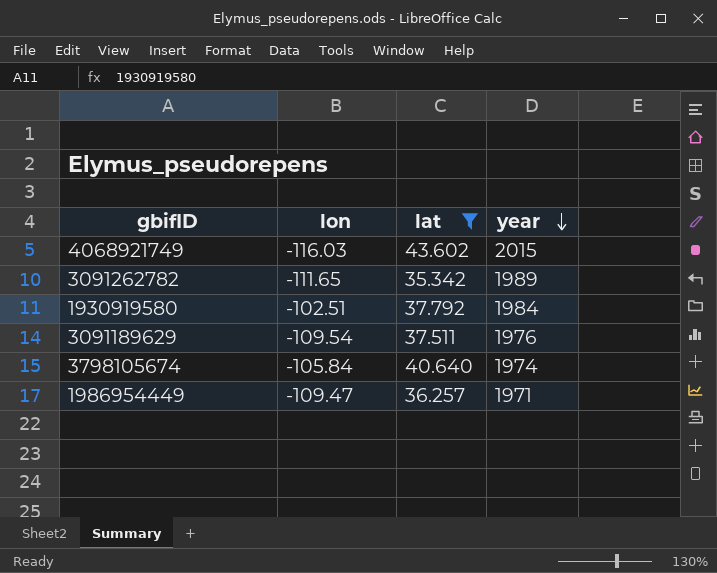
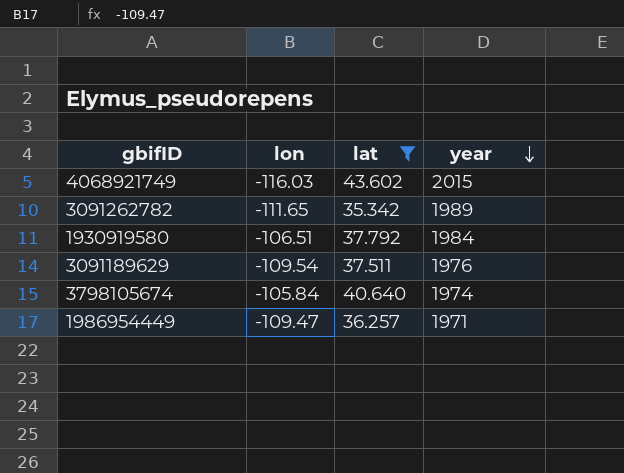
1930919580 | lon: -102.51 -> -106.51

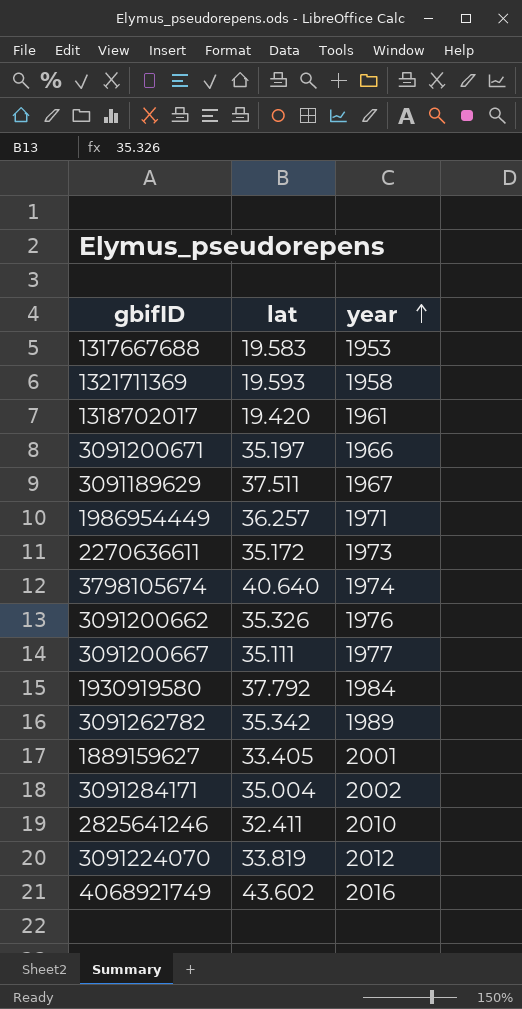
filter: lat >= 35.342 -> none
row order: year descending -> year ascending
column lon | position: 2 -> none
3091189629 | year: 1976 -> 1967
4068921749 | year: 2015 -> 2016

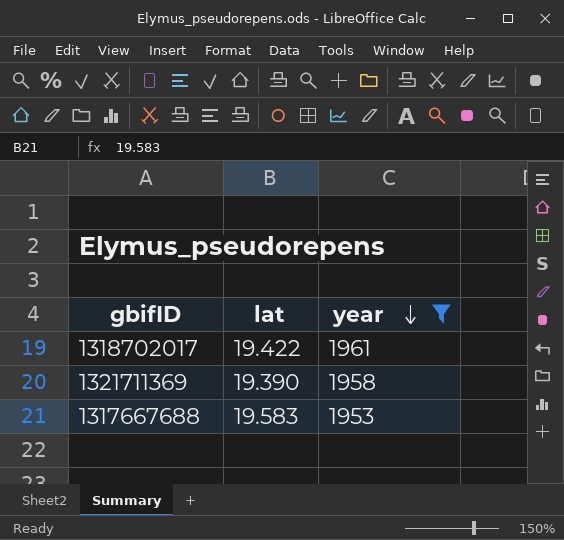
filter: none -> year <= 1961
row order: year ascending -> year descending
1318702017 | lat: 19.420 -> 19.422
1321711369 | lat: 19.593 -> 19.390

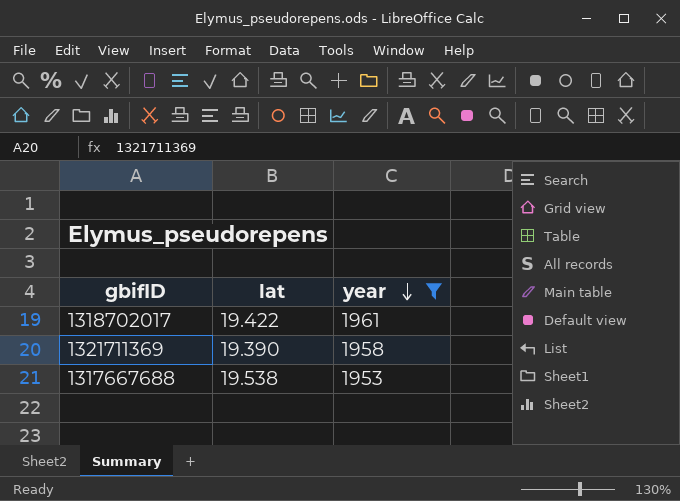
1317667688 | lat: 19.583 -> 19.538

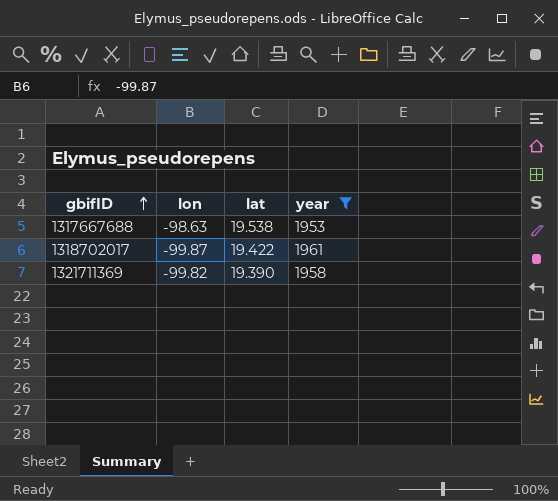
row order: year descending -> gbifID ascending
column lon | position: none -> 2

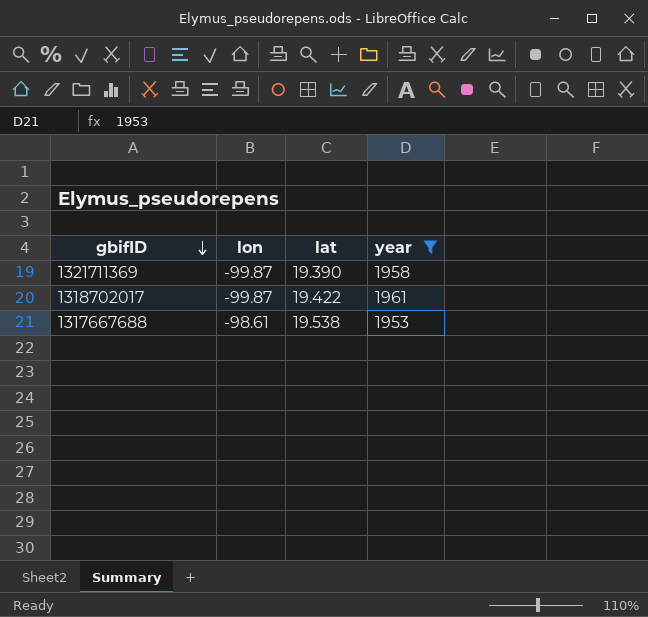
row order: gbifID ascending -> gbifID descending
1321711369 | lon: -99.82 -> -99.87
1317667688 | lon: -98.63 -> -98.61

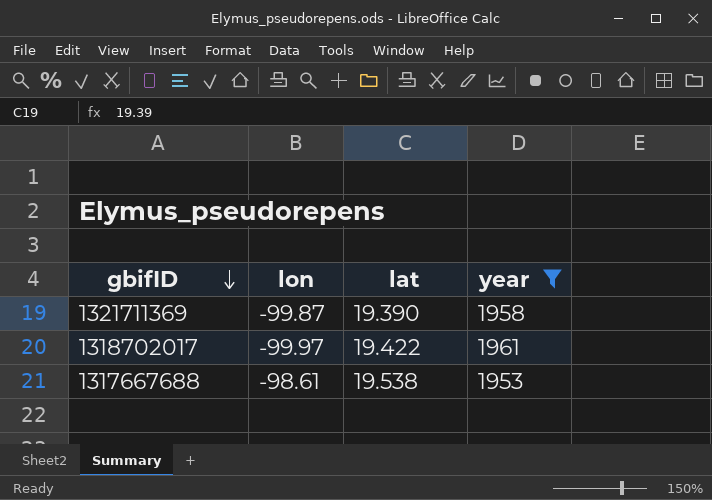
1318702017 | lon: -99.87 -> -99.97

